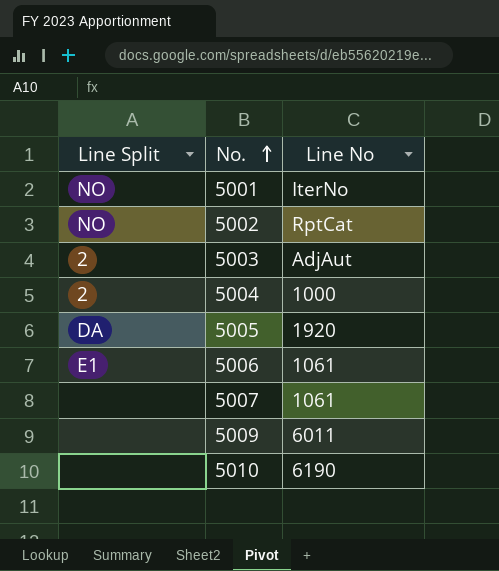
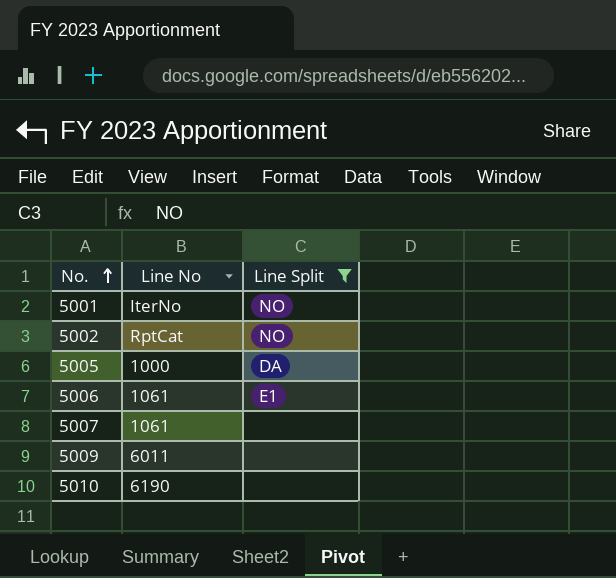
filter: none -> Line Split != 2
column Line Split | position: 1 -> 3
5005 | Line No: 1920 -> 1000

